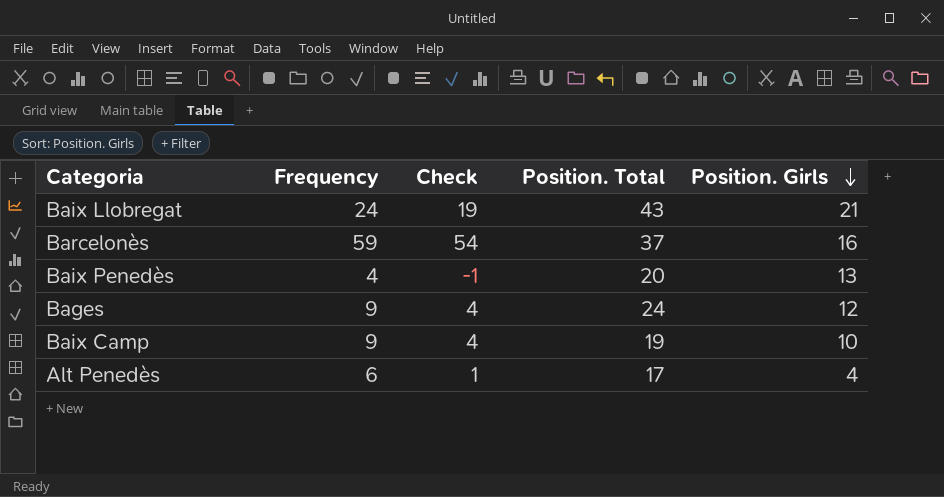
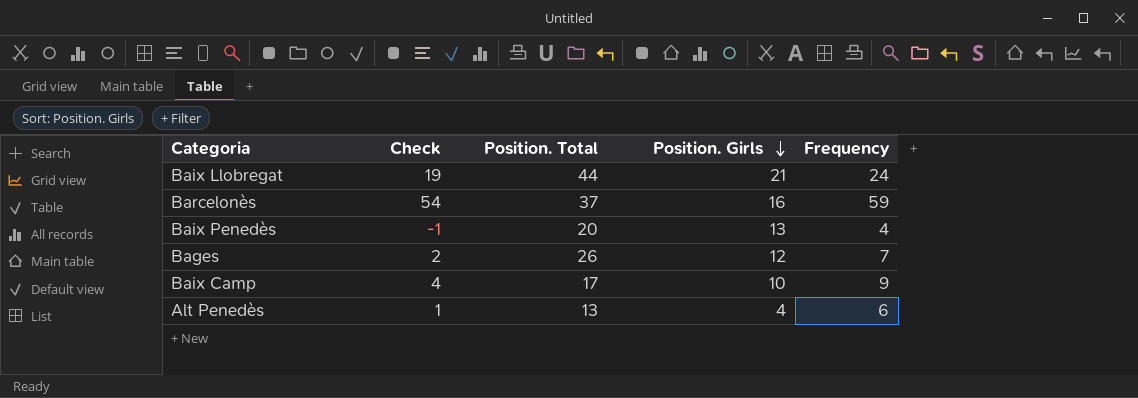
column Frequency | position: 2 -> 5
Baix Llobregat | Position. Total: 43 -> 44
Bages | Check: 4 -> 2
Bages | Position. Total: 24 -> 26
Bages | Frequency: 9 -> 7
Baix Camp | Position. Total: 19 -> 17
Alt Penedès | Position. Total: 17 -> 13

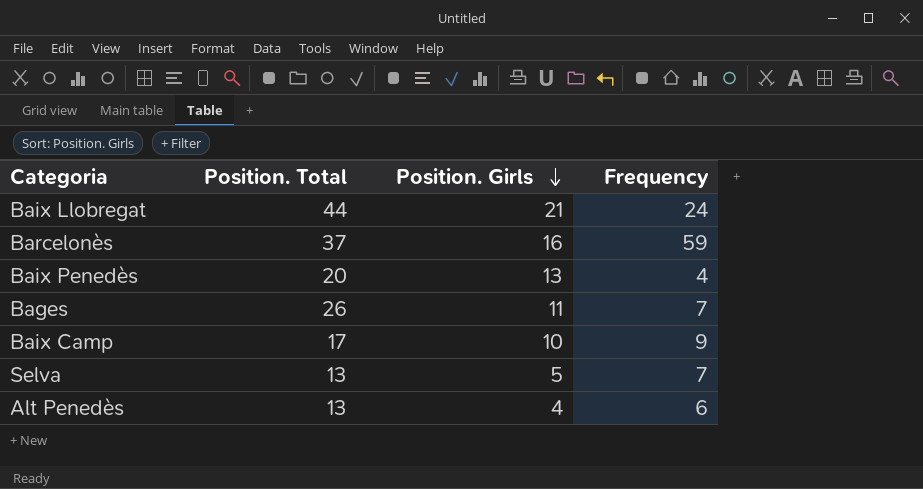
column Check | formula: [Frequency] - 5 -> none
Bages | Position. Girls: 12 -> 11
row Selva: none -> 13 | 5 | 7

